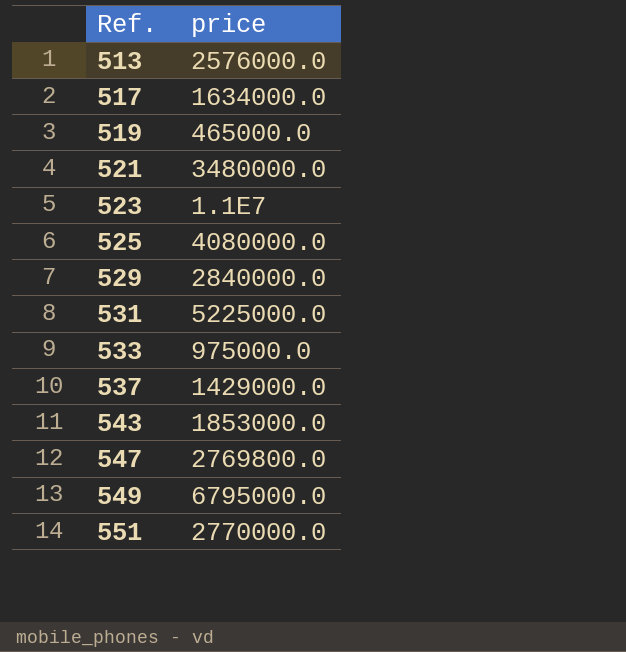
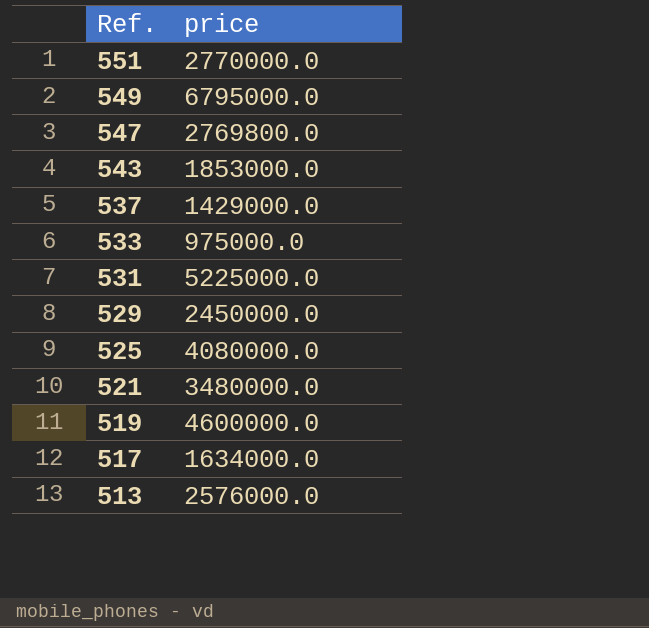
row order: Ref. ascending -> Ref. descending
row 523: 1.1E7 -> none
529 | price: 2840000.0 -> 2450000.0
519 | price: 465000.0 -> 4600000.0

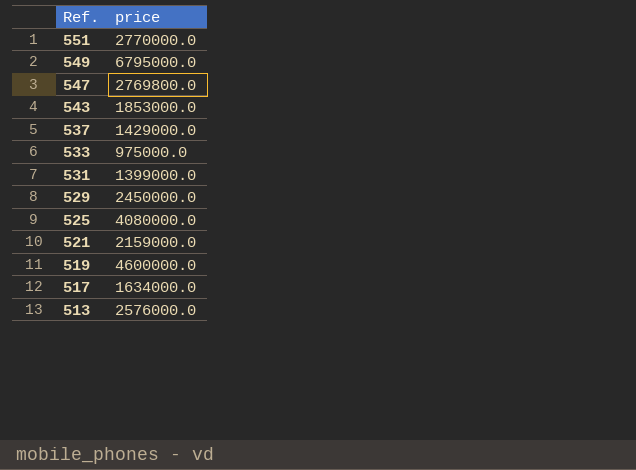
531 | price: 5225000.0 -> 1399000.0
521 | price: 3480000.0 -> 2159000.0

